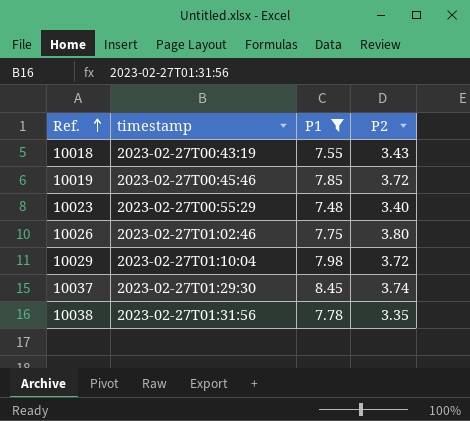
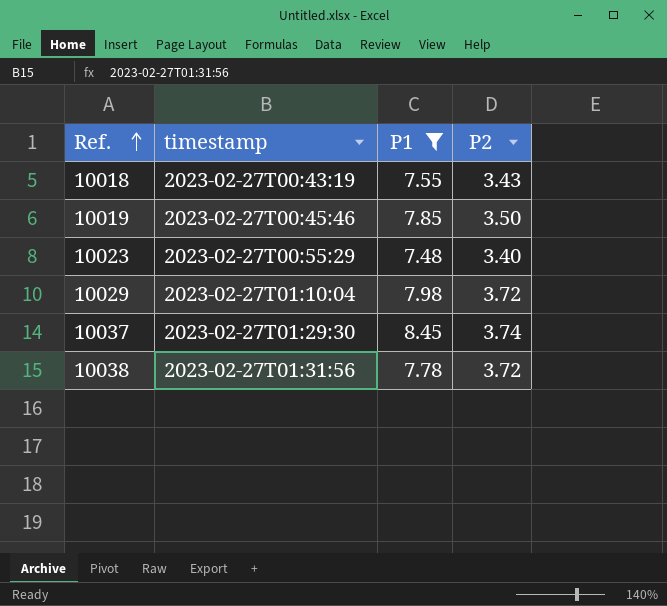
row 10026: 2023-02-27T01:02:46 | 7.75 | 3.80 -> none
10019 | P2: 3.72 -> 3.50
10038 | P2: 3.35 -> 3.72

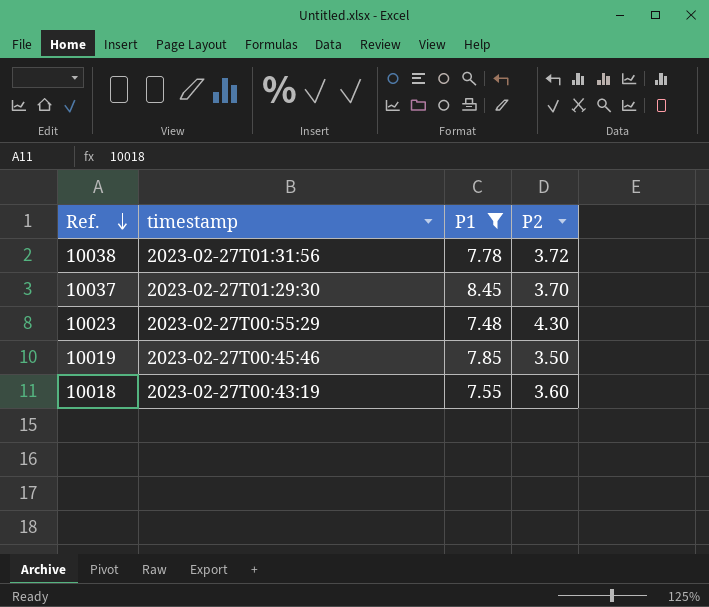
row order: Ref. ascending -> Ref. descending
row 10029: 2023-02-27T01:10:04 | 7.98 | 3.72 -> none
10037 | P2: 3.74 -> 3.70
10023 | P2: 3.40 -> 4.30
10018 | P2: 3.43 -> 3.60

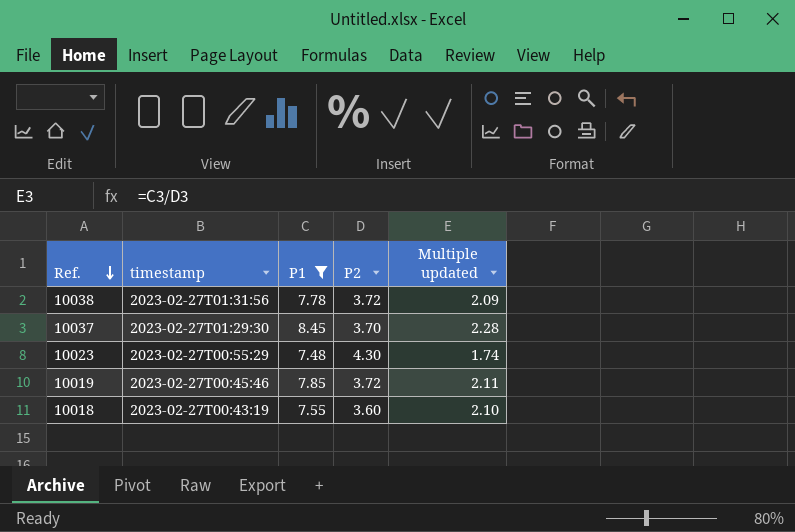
column Multiple updated | formula: none -> [P1] / [P2]
10019 | P2: 3.50 -> 3.72

